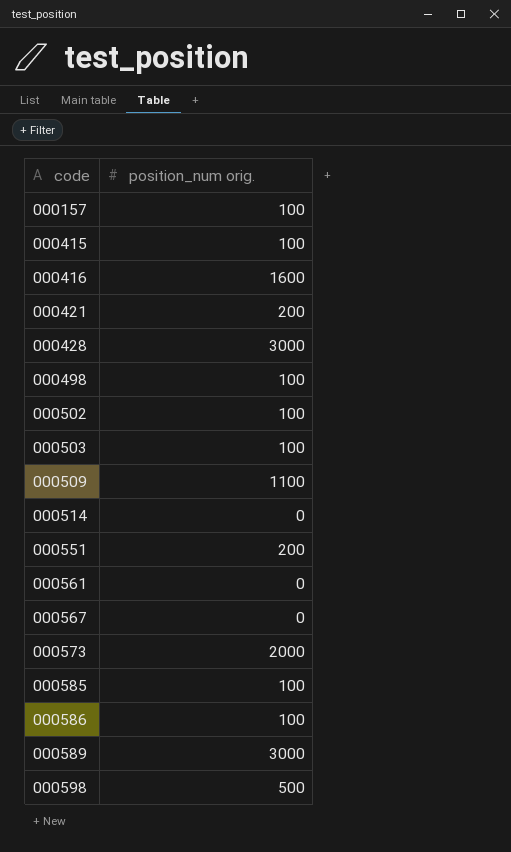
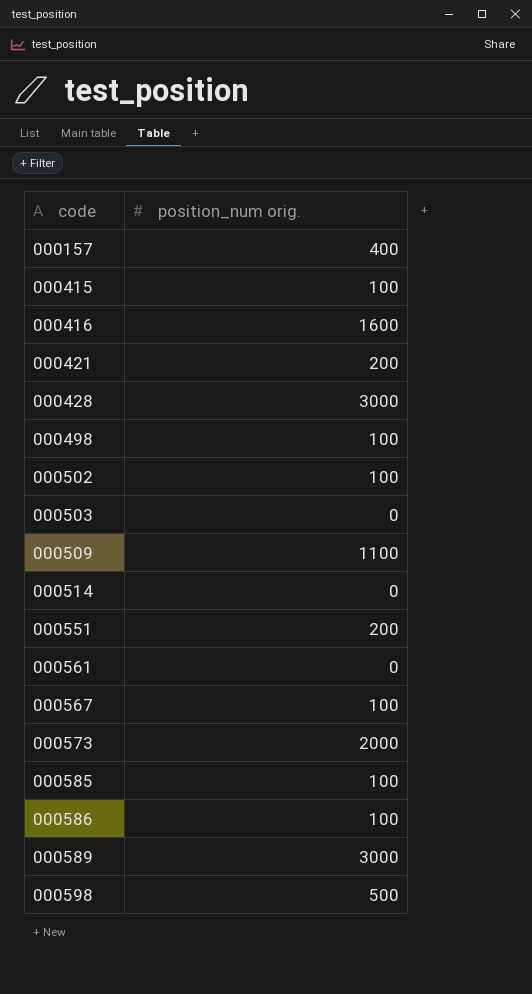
000157 | position_num orig.: 100 -> 400
000503 | position_num orig.: 100 -> 0
000567 | position_num orig.: 0 -> 100

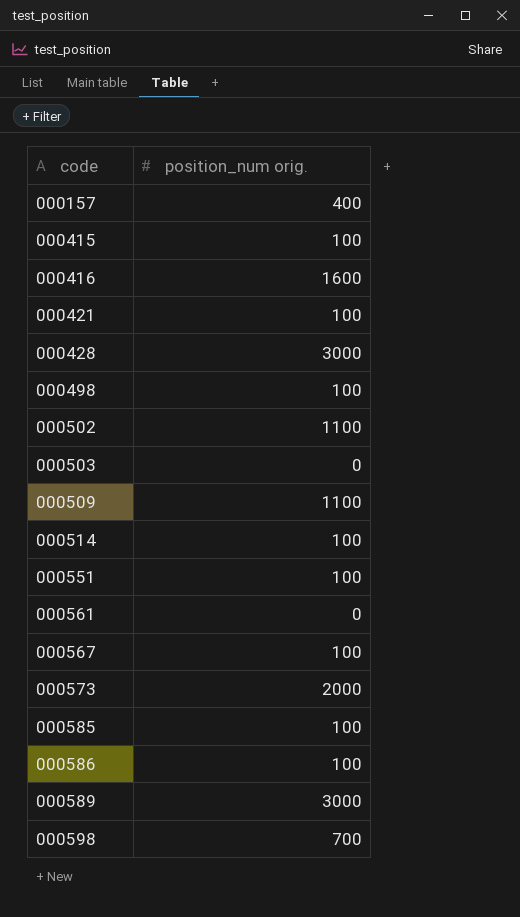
000421 | position_num orig.: 200 -> 100
000502 | position_num orig.: 100 -> 1100
000514 | position_num orig.: 0 -> 100
000551 | position_num orig.: 200 -> 100
000598 | position_num orig.: 500 -> 700

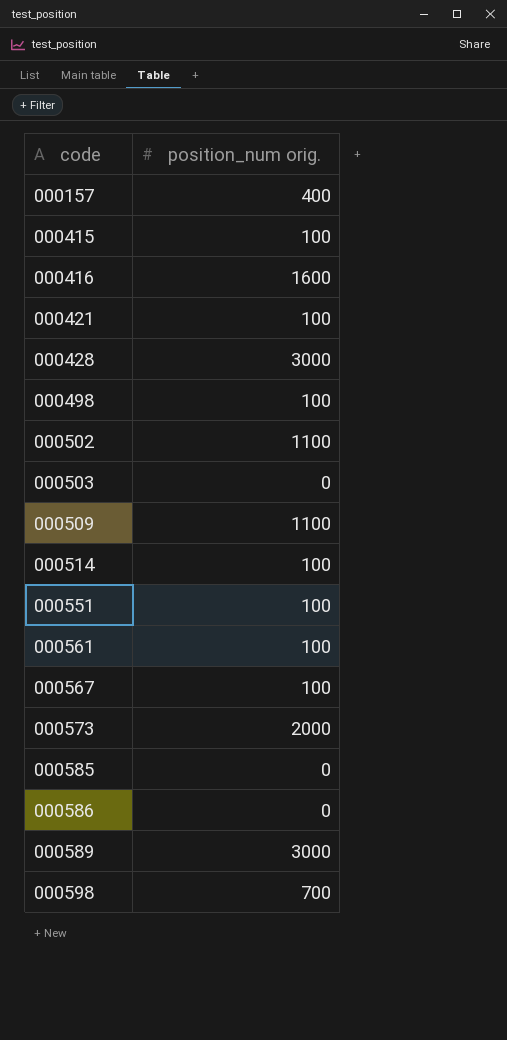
000561 | position_num orig.: 0 -> 100
000585 | position_num orig.: 100 -> 0
000586 | position_num orig.: 100 -> 0

